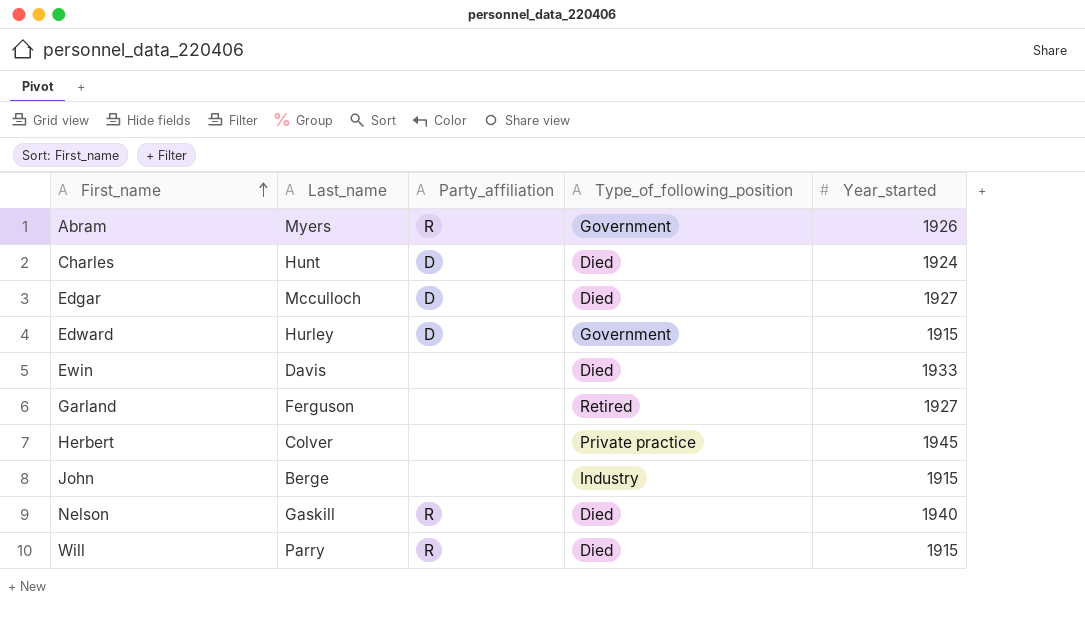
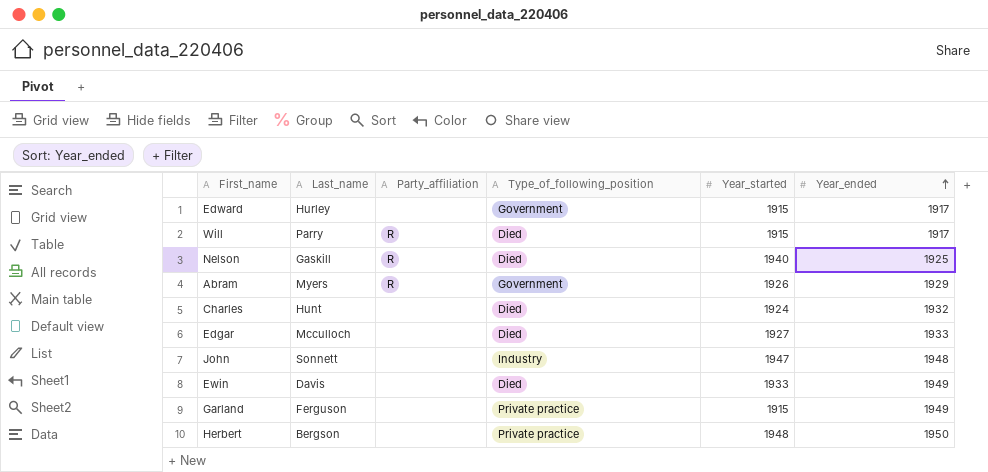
row order: First_name ascending -> Year_ended ascending
column Year_ended | position: none -> 6
Edward | Party_affiliation: D -> none
Charles | Party_affiliation: D -> none
Edgar | Party_affiliation: D -> none
John | Last_name: Berge -> Sonnett
John | Year_started: 1915 -> 1947
Garland | Type_of_following_position: Retired -> Private practice
Garland | Year_started: 1927 -> 1915
Herbert | Last_name: Colver -> Bergson
Herbert | Year_started: 1945 -> 1948

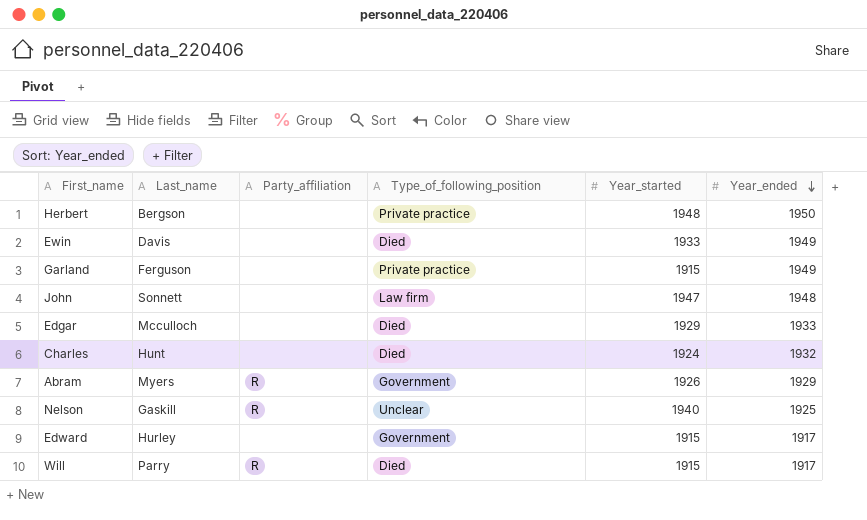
row order: Year_ended ascending -> Year_ended descending
John | Type_of_following_position: Industry -> Law firm
Edgar | Year_started: 1927 -> 1929
Nelson | Type_of_following_position: Died -> Unclear

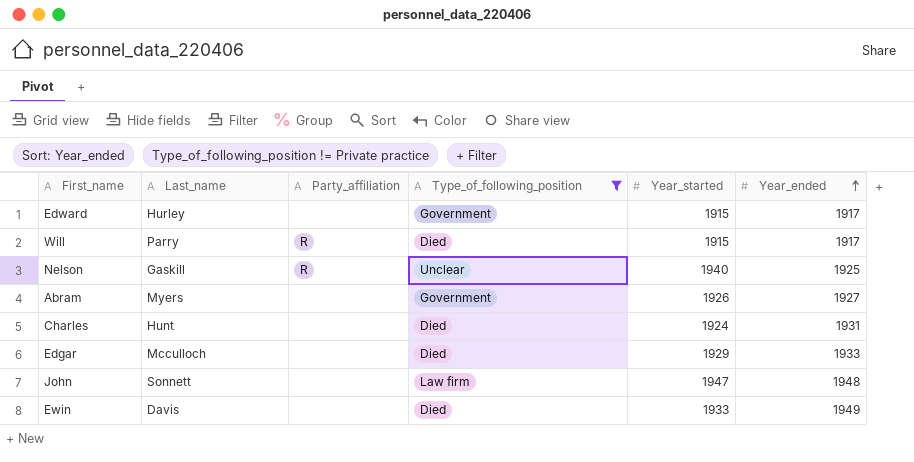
filter: none -> Type_of_following_position != Private practice
row order: Year_ended descending -> Year_ended ascending
Abram | Party_affiliation: R -> none
Abram | Year_ended: 1929 -> 1927
Charles | Year_ended: 1932 -> 1931

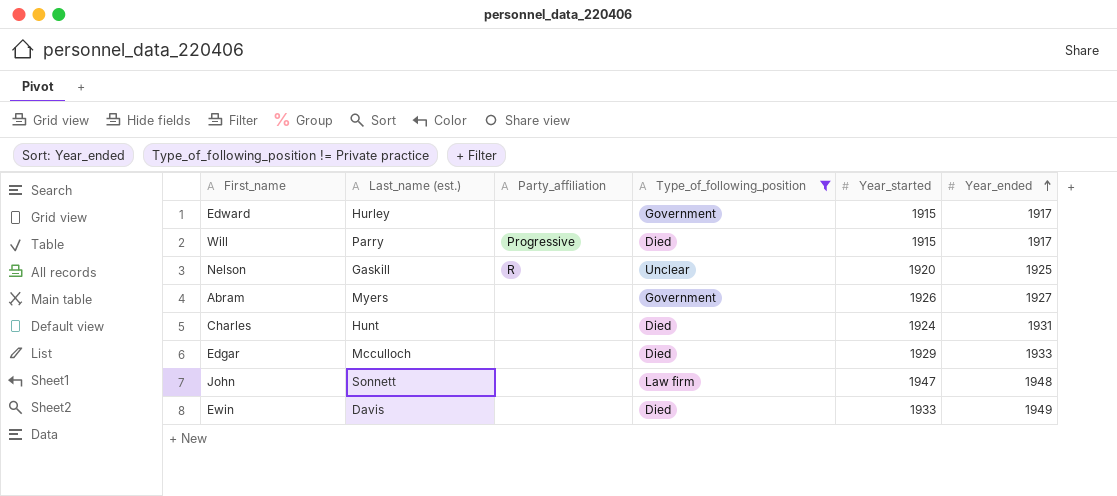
column name: Last_name -> Last_name (est.)
Will | Party_affiliation: R -> Progressive
Nelson | Year_started: 1940 -> 1920

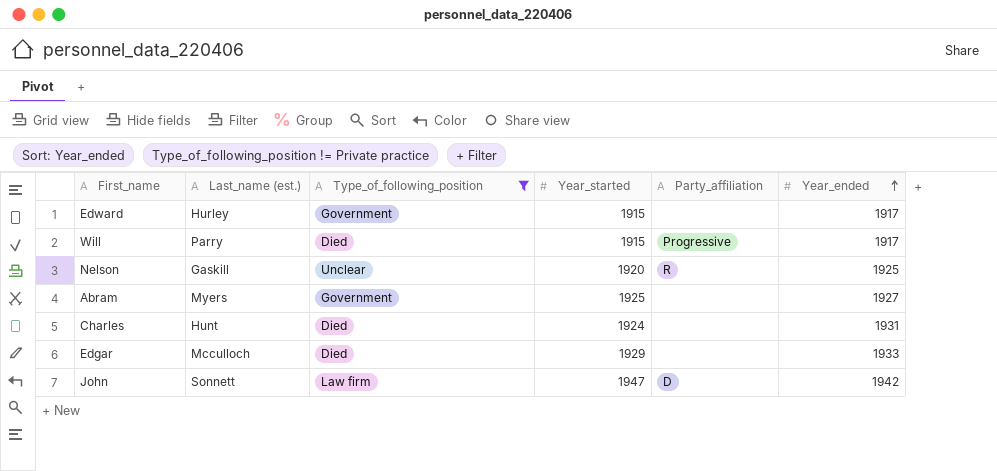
column Party_affiliation | position: 3 -> 5
row Ewin: Davis | none | Died | 1933 | 1949 -> none
Abram | Year_started: 1926 -> 1925
John | Party_affiliation: none -> D
John | Year_ended: 1948 -> 1942

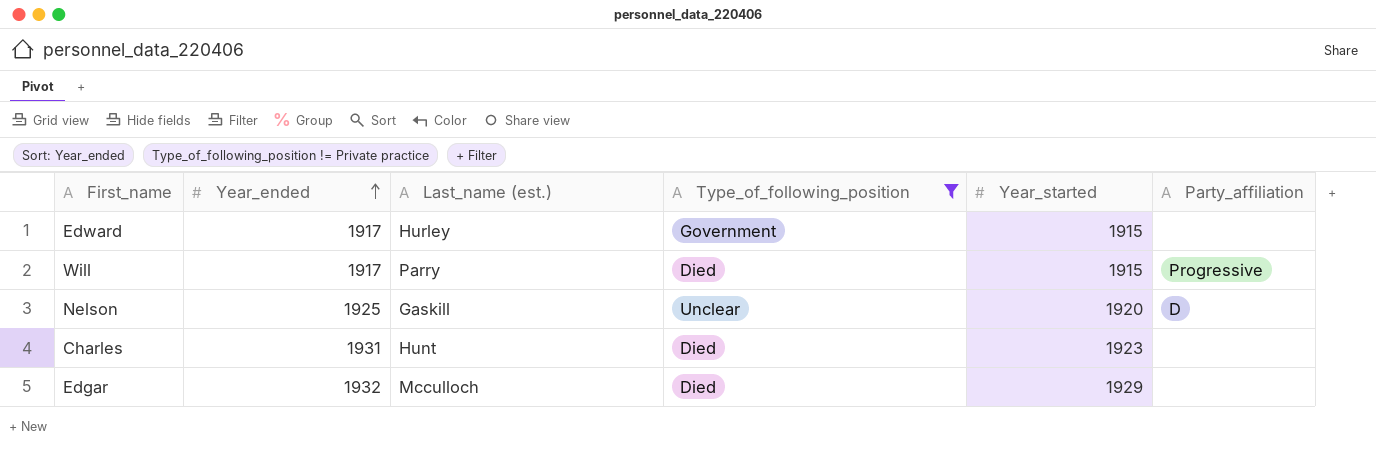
column Year_ended | position: 6 -> 2
row Abram: Myers | Government | 1925 | none | 1927 -> none
row John: Sonnett | Law firm | 1947 | D | 1942 -> none
Nelson | Party_affiliation: R -> D
Charles | Year_started: 1924 -> 1923
Edgar | Year_ended: 1933 -> 1932

